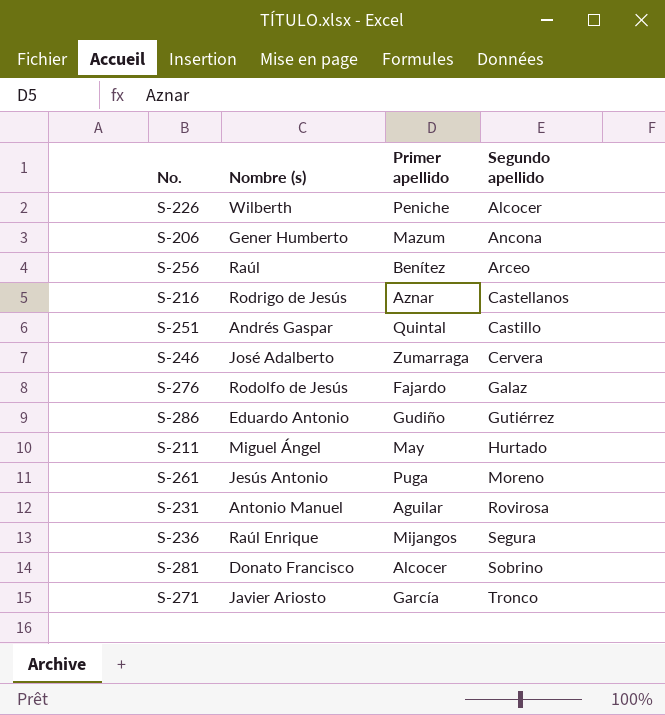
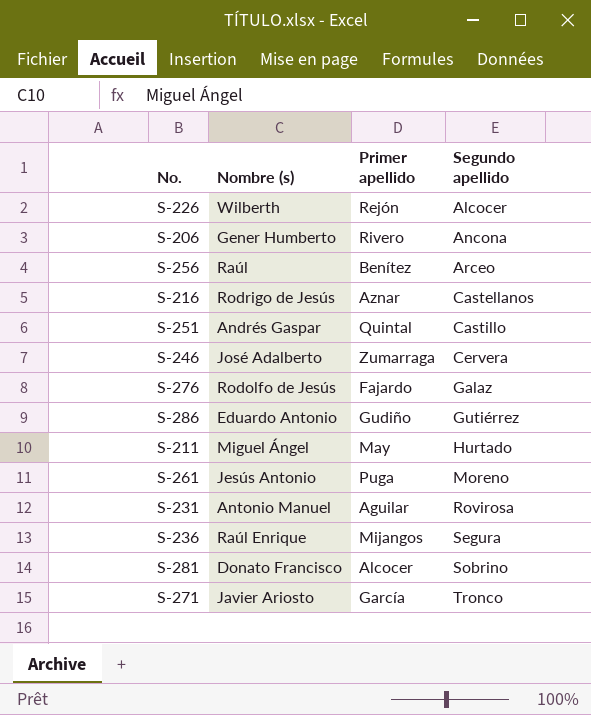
S-226 | Primer apellido: Peniche -> Rejón
S-206 | Primer apellido: Mazum -> Rivero

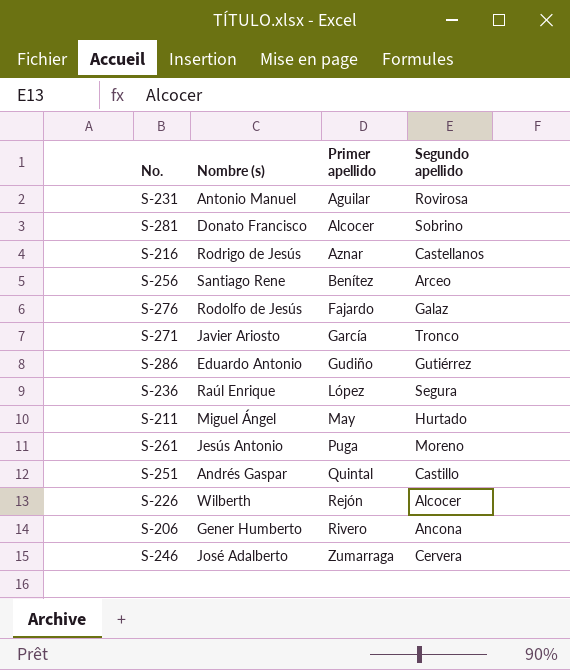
row order: Segundo apellido ascending -> Primer apellido ascending
S-256 | Nombre (s): Raúl -> Santiago Rene
S-236 | Primer apellido: Mijangos -> López

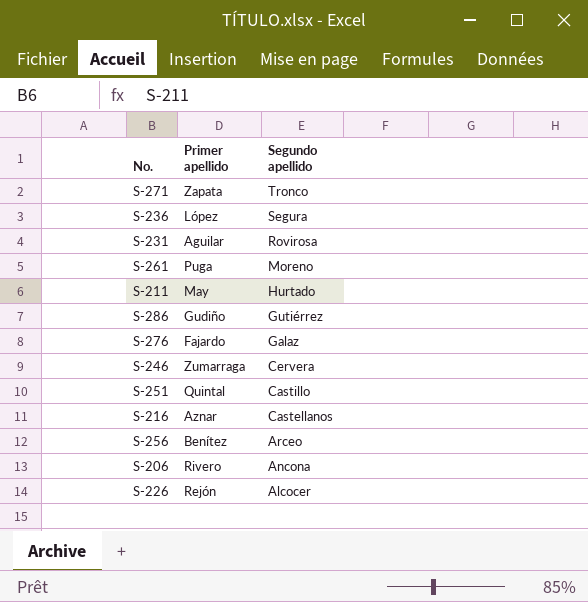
row order: Primer apellido ascending -> Segundo apellido descending
column Nombre (s) | position: 2 -> none
row S-281: Donato Francisco | Alcocer | Sobrino -> none
S-271 | Primer apellido: García -> Zapata

